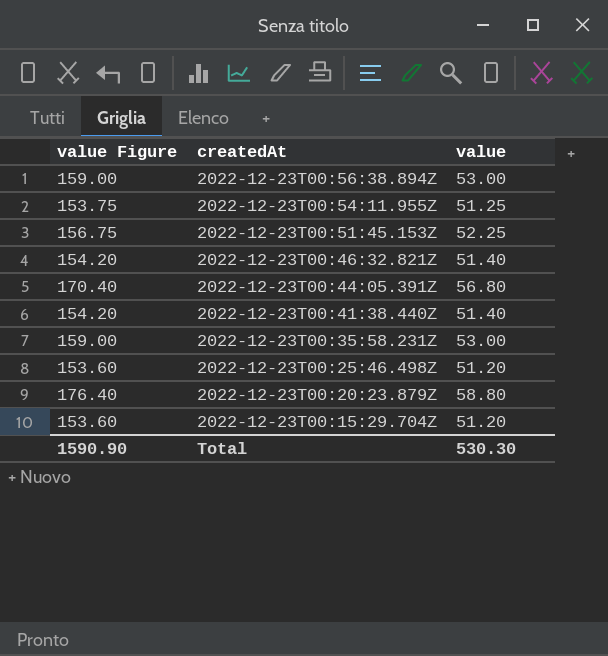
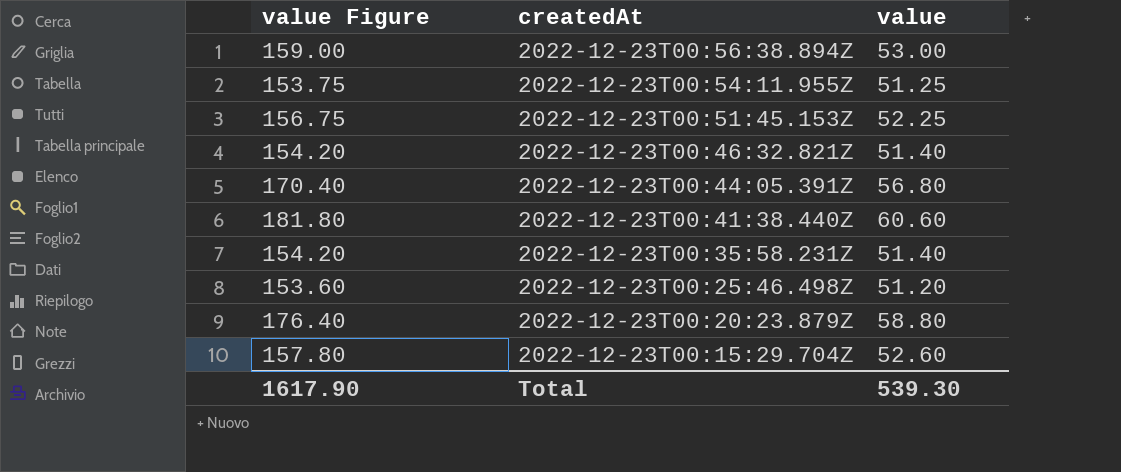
2022-12-23T00:41:38.440Z | value Figure: 154.20 -> 181.80
2022-12-23T00:41:38.440Z | value: 51.40 -> 60.60
2022-12-23T00:35:58.231Z | value Figure: 159.00 -> 154.20
2022-12-23T00:35:58.231Z | value: 53.00 -> 51.40
2022-12-23T00:15:29.704Z | value Figure: 153.60 -> 157.80
2022-12-23T00:15:29.704Z | value: 51.20 -> 52.60
Total | value Figure: 1590.90 -> 1617.90
Total | value: 530.30 -> 539.30

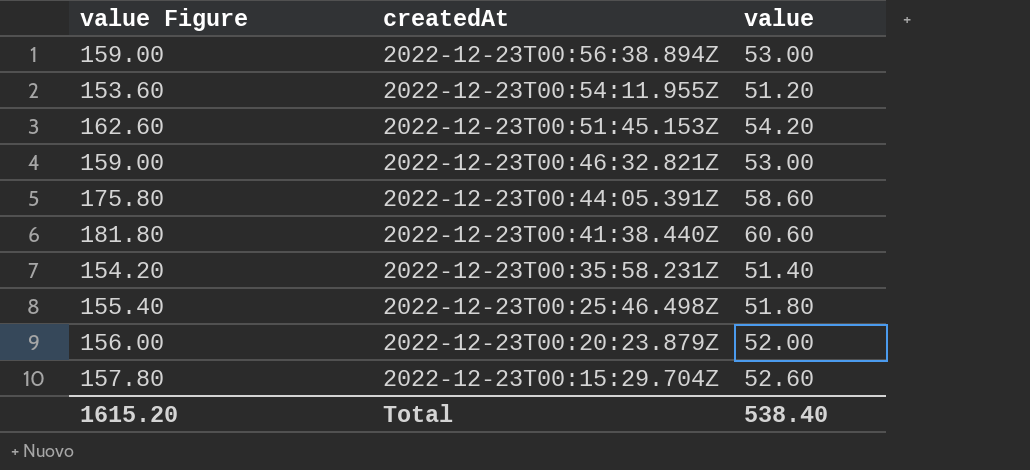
2022-12-23T00:54:11.955Z | value Figure: 153.75 -> 153.60
2022-12-23T00:54:11.955Z | value: 51.25 -> 51.20
2022-12-23T00:51:45.153Z | value Figure: 156.75 -> 162.60
2022-12-23T00:51:45.153Z | value: 52.25 -> 54.20
2022-12-23T00:46:32.821Z | value Figure: 154.20 -> 159.00
2022-12-23T00:46:32.821Z | value: 51.40 -> 53.00
2022-12-23T00:44:05.391Z | value Figure: 170.40 -> 175.80
2022-12-23T00:44:05.391Z | value: 56.80 -> 58.60
2022-12-23T00:25:46.498Z | value Figure: 153.60 -> 155.40
2022-12-23T00:25:46.498Z | value: 51.20 -> 51.80
2022-12-23T00:20:23.879Z | value Figure: 176.40 -> 156.00
2022-12-23T00:20:23.879Z | value: 58.80 -> 52.00
Total | value Figure: 1617.90 -> 1615.20
Total | value: 539.30 -> 538.40

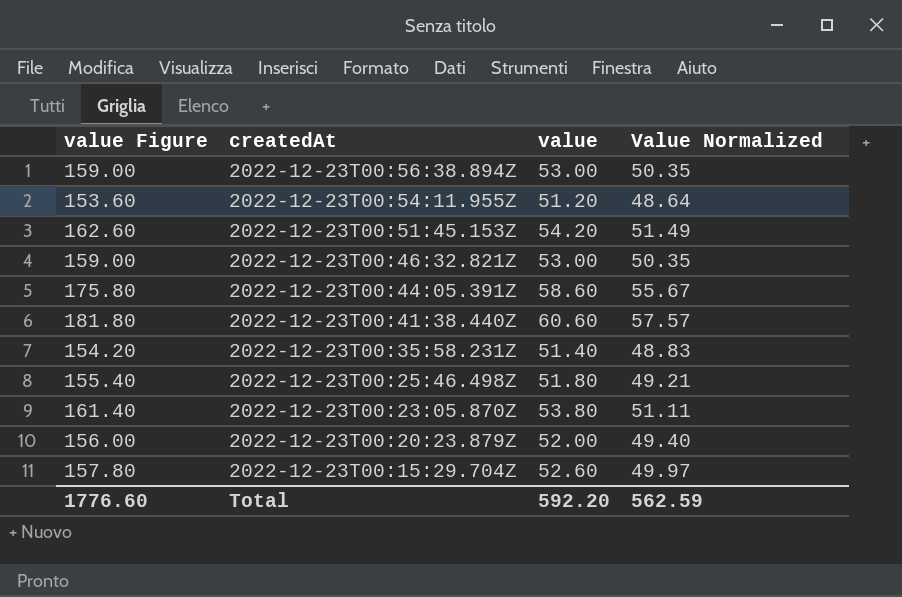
column Value Normalized | formula: none -> [value] * 0.95
row 2022-12-23T00:23:05.870Z: none -> 161.40 | 53.80 | 51.11
Total | value Figure: 1615.20 -> 1776.60
Total | value: 538.40 -> 592.20

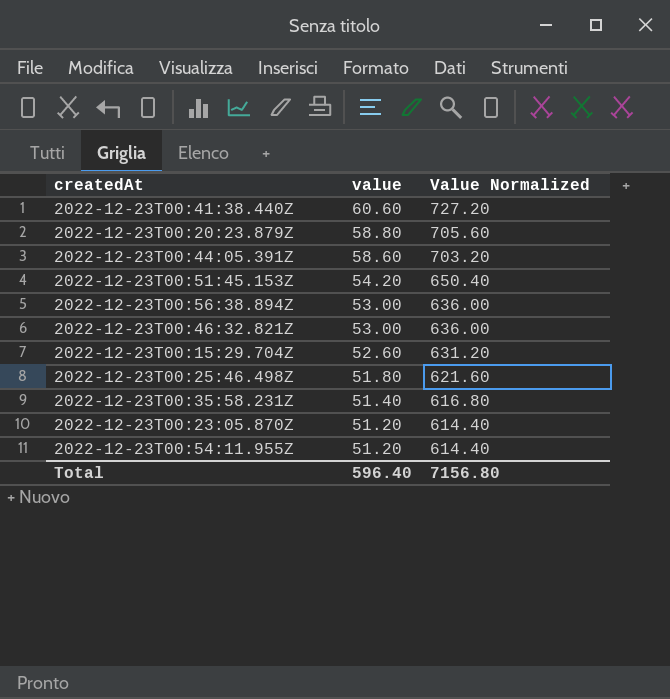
row order: createdAt descending -> value descending
column value Figure | formula: [value] * 3 -> none
column Value Normalized | formula: [value] * 0.95 -> [value] * 12
2022-12-23T00:20:23.879Z | value: 52.00 -> 58.80
2022-12-23T00:23:05.870Z | value: 53.80 -> 51.20
Total | value: 592.20 -> 596.40
Total | Value Normalized: 562.59 -> 7156.80

